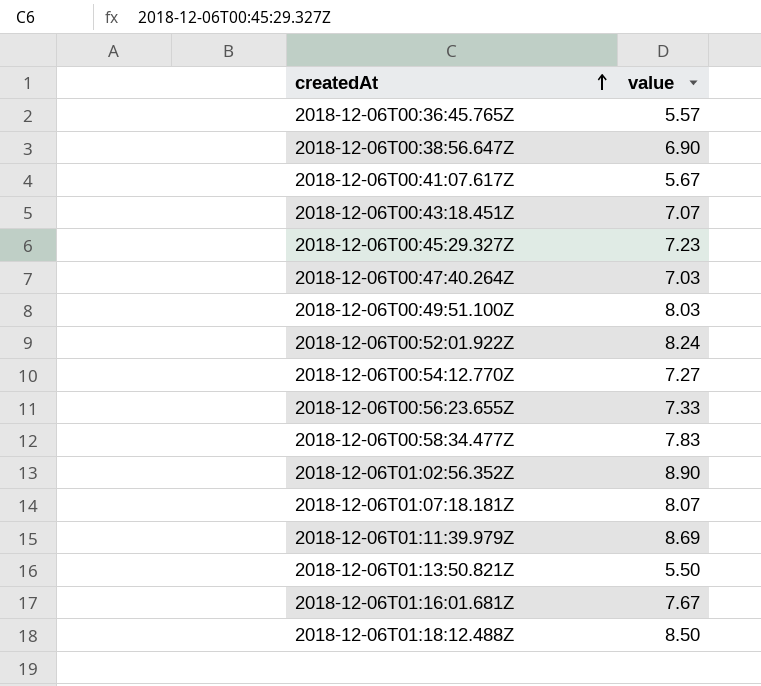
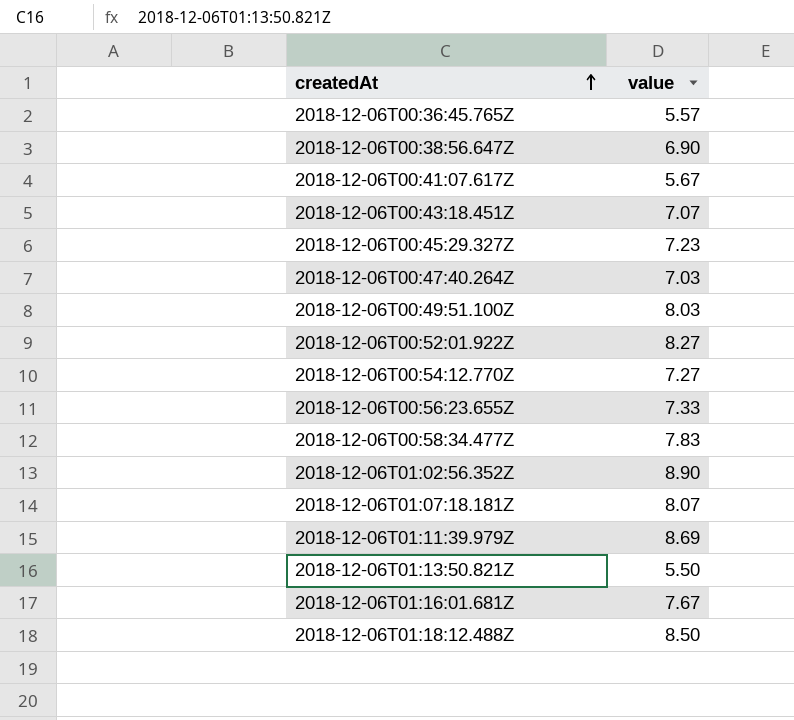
2018-12-06T00:52:01.922Z | value: 8.24 -> 8.27

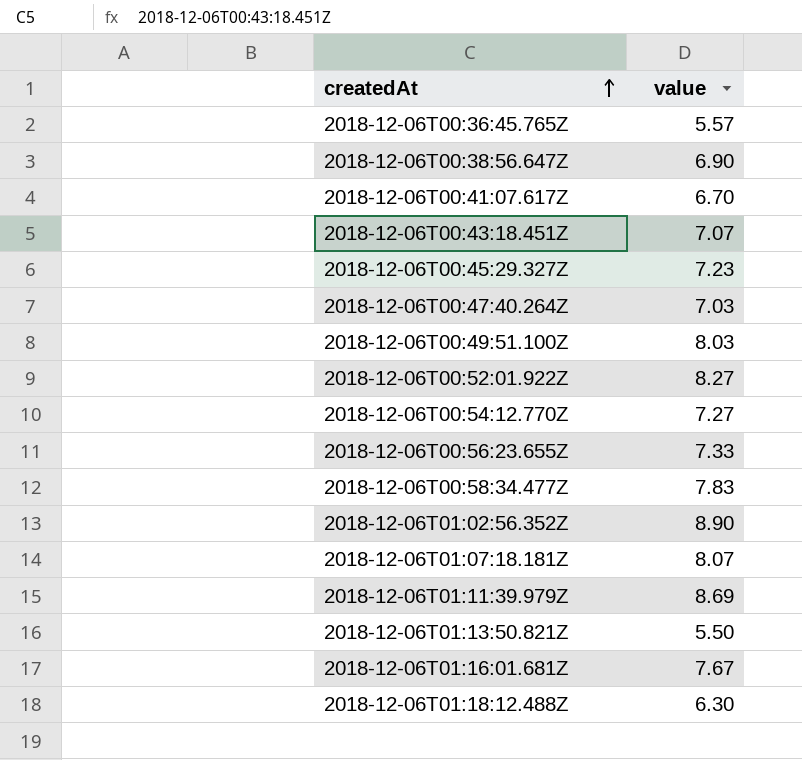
2018-12-06T00:41:07.617Z | value: 5.67 -> 6.70
2018-12-06T01:18:12.488Z | value: 8.50 -> 6.30

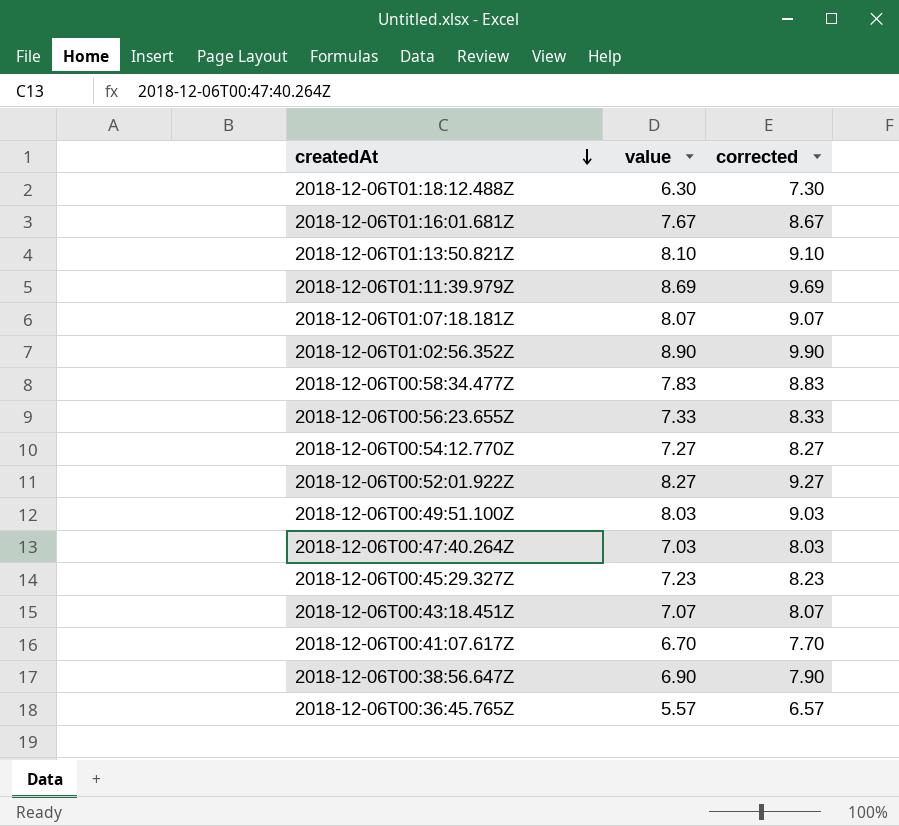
row order: createdAt ascending -> createdAt descending
column corrected | formula: none -> [value] + 1
2018-12-06T01:13:50.821Z | value: 5.50 -> 8.10

